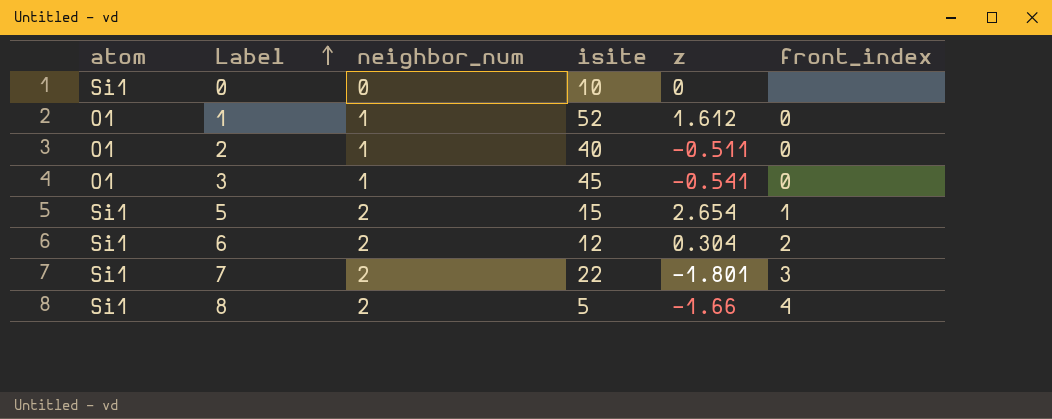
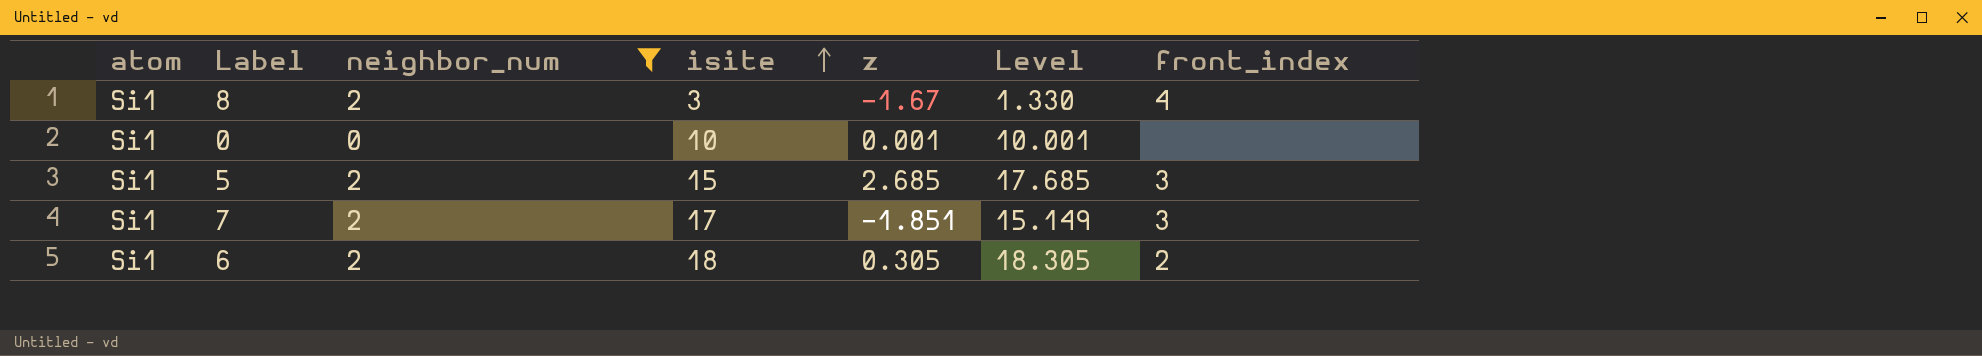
filter: none -> neighbor_num != 1
row order: Label ascending -> isite ascending
column Level | formula: none -> [isite] + [z]
8 | isite: 5 -> 3
8 | z: -1.66 -> -1.67
0 | z: 0 -> 0.001
5 | z: 2.654 -> 2.685
5 | front_index: 1 -> 3
7 | isite: 22 -> 17
7 | z: -1.801 -> -1.851
6 | isite: 12 -> 18
6 | z: 0.304 -> 0.305

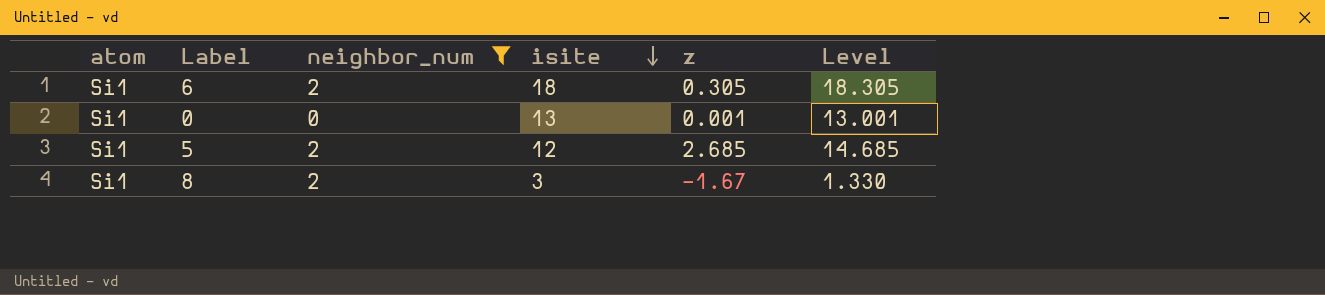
row order: isite ascending -> isite descending
column front_index | position: 7 -> none
row 7: Si1 | 2 | 17 | -1.851 | 15.149 | 3 -> none
0 | isite: 10 -> 13
0 | Level: 10.001 -> 13.001
5 | isite: 15 -> 12
5 | Level: 17.685 -> 14.685

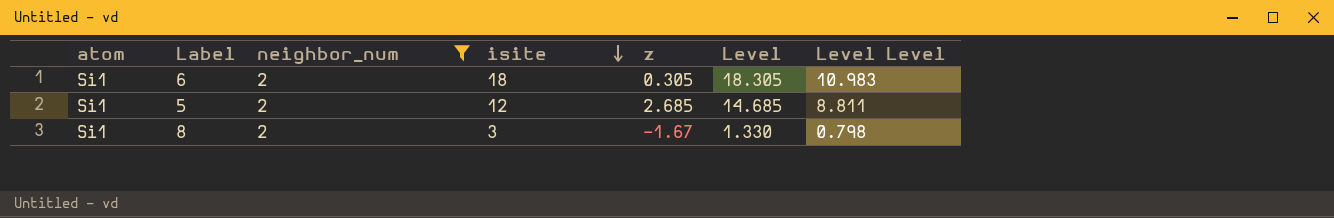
column Level Level | formula: none -> [Level] * 0.6
row 0: Si1 | 0 | 13 | 0.001 | 13.001 -> none

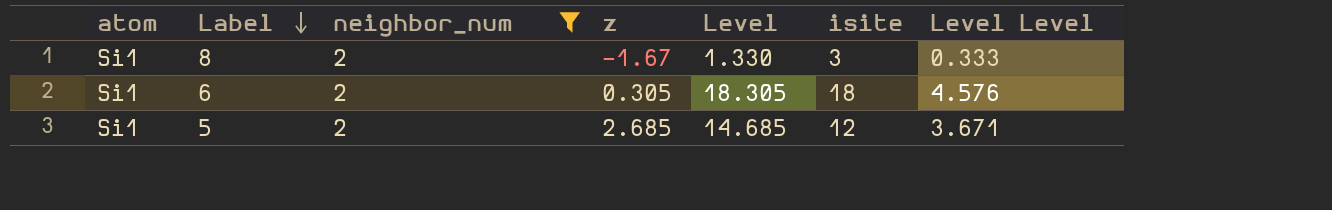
row order: isite descending -> Label descending
column isite | position: 4 -> 6
column Level Level | formula: [Level] * 0.6 -> [Level] * 0.25

